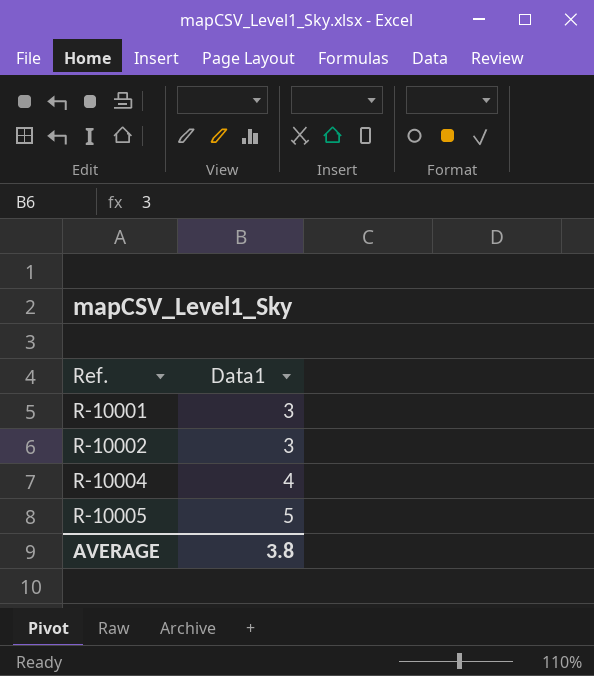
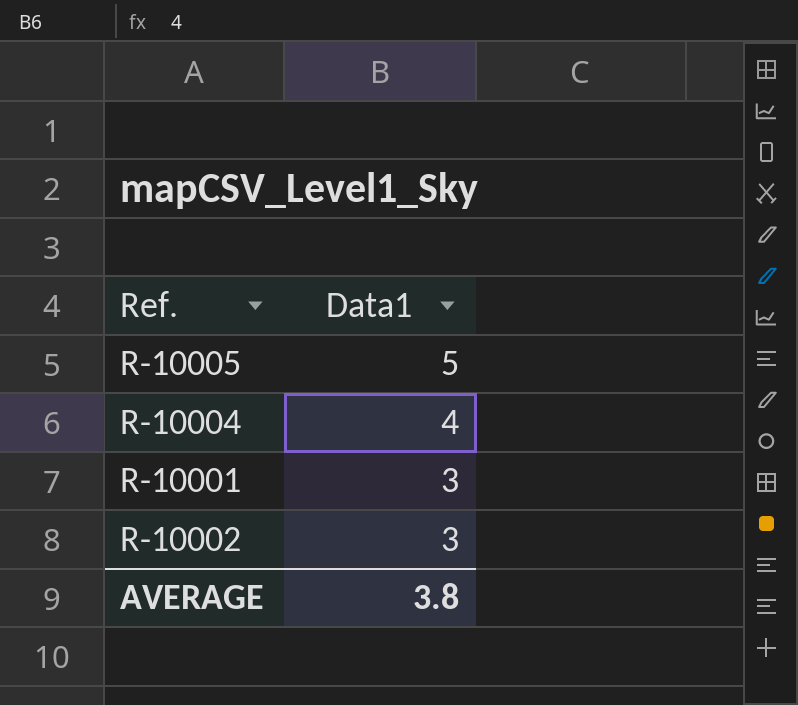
row order: Ref. ascending -> Data1 descending

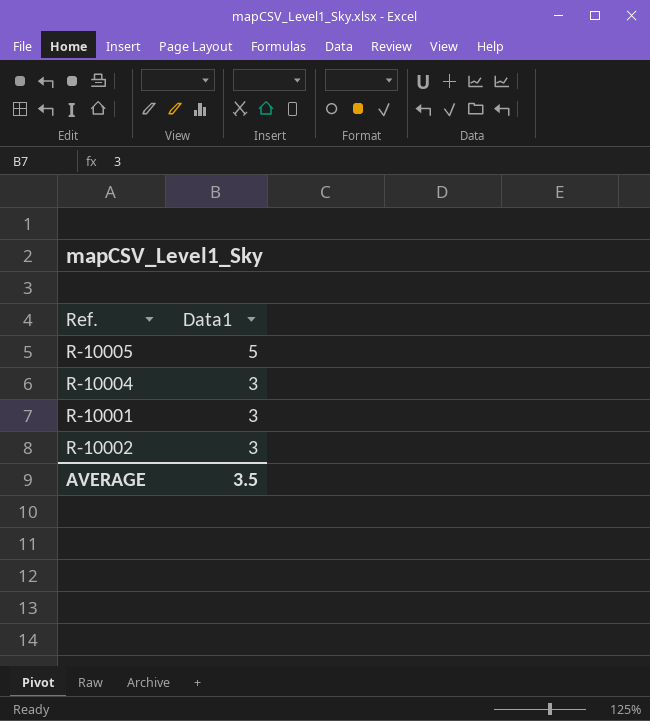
R-10004 | Data1: 4 -> 3
AVERAGE | Data1: 3.8 -> 3.5

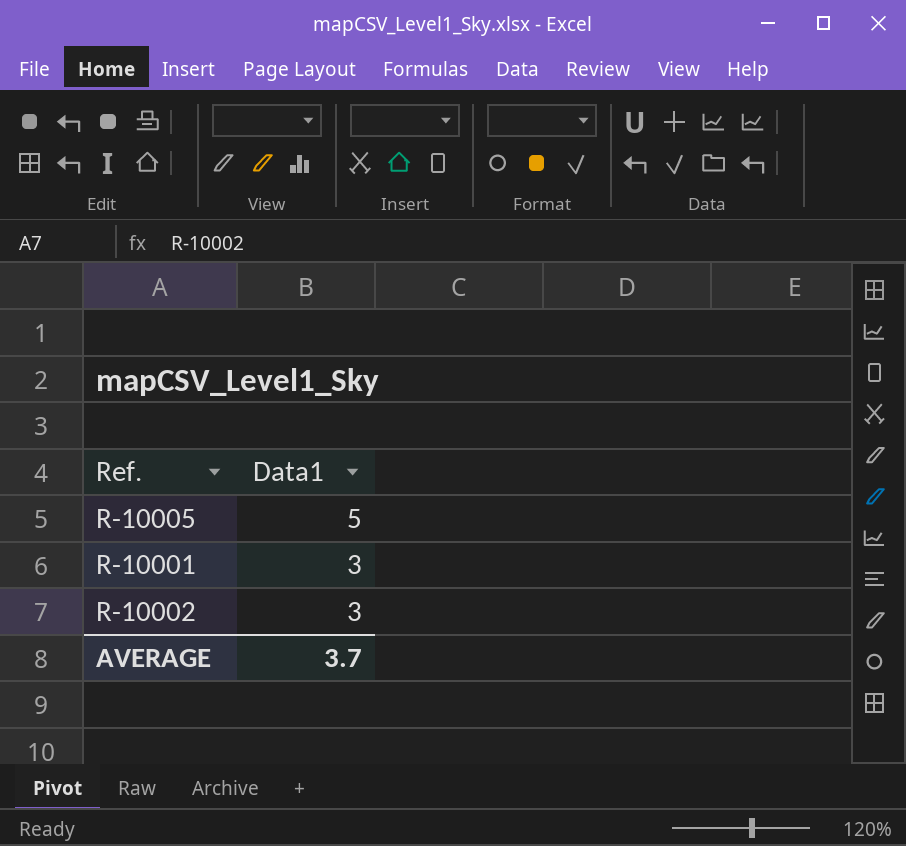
row R-10004: 3 -> none
AVERAGE | Data1: 3.5 -> 3.7

